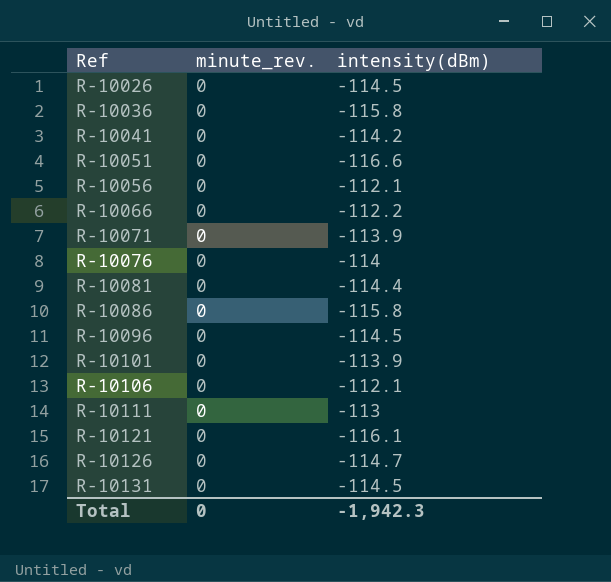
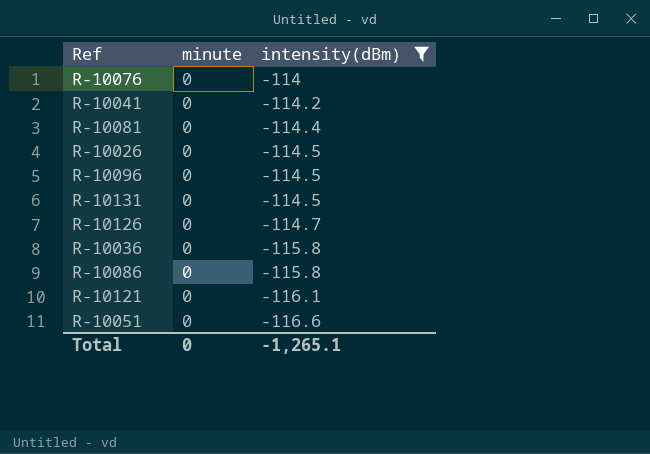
filter: none -> intensity(dBm) <= -114
row order: Ref ascending -> intensity(dBm) descending
column name: minute_rev. -> minute
Total | intensity(dBm): -1,942.3 -> -1,265.1

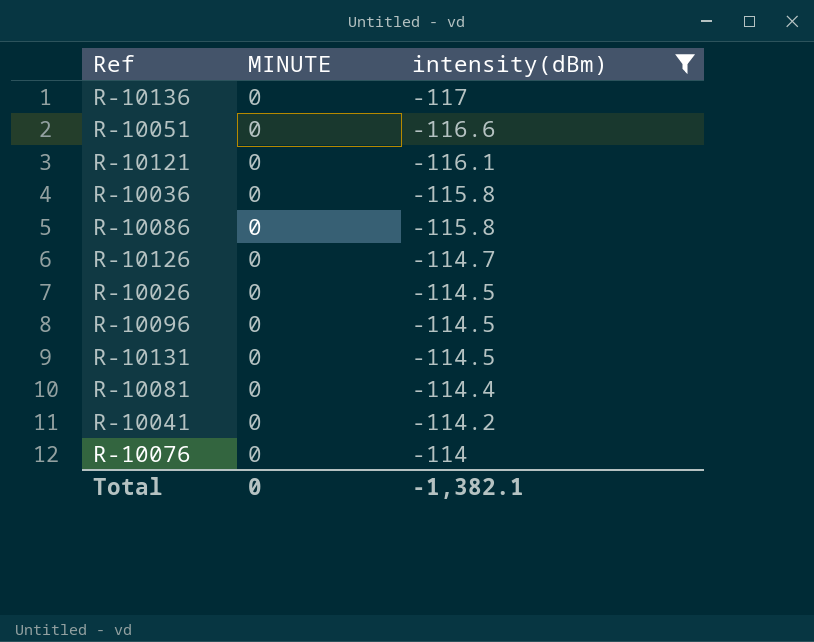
row order: intensity(dBm) descending -> intensity(dBm) ascending
column name: minute -> MINUTE
row R-10136: none -> 0 | -117
Total | intensity(dBm): -1,265.1 -> -1,382.1

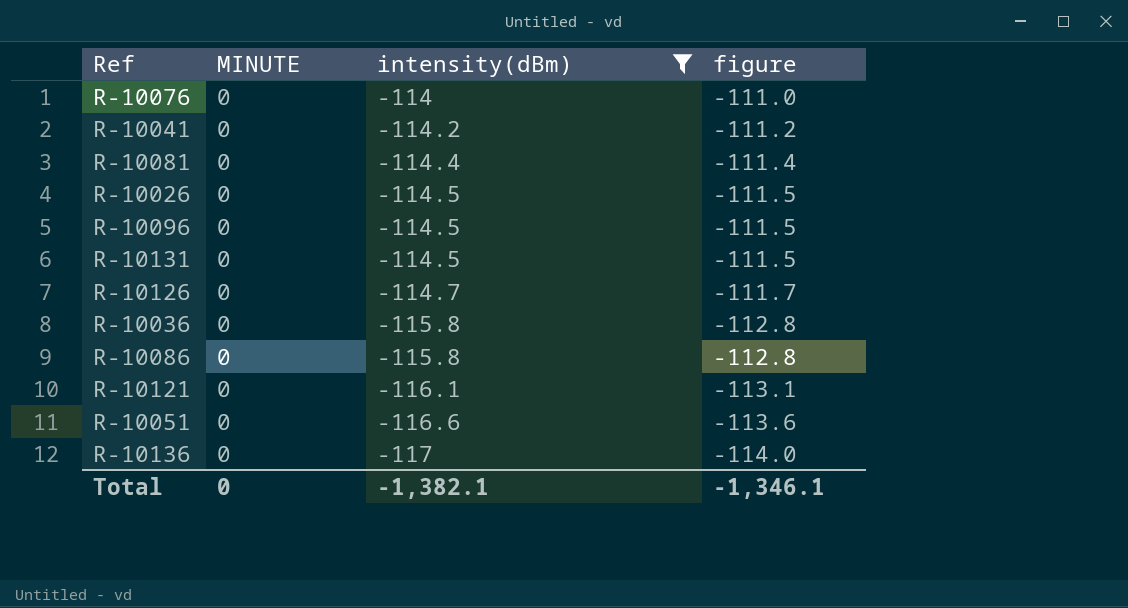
row order: intensity(dBm) ascending -> intensity(dBm) descending
column figure | formula: none -> [intensity(dBm)] + 3

